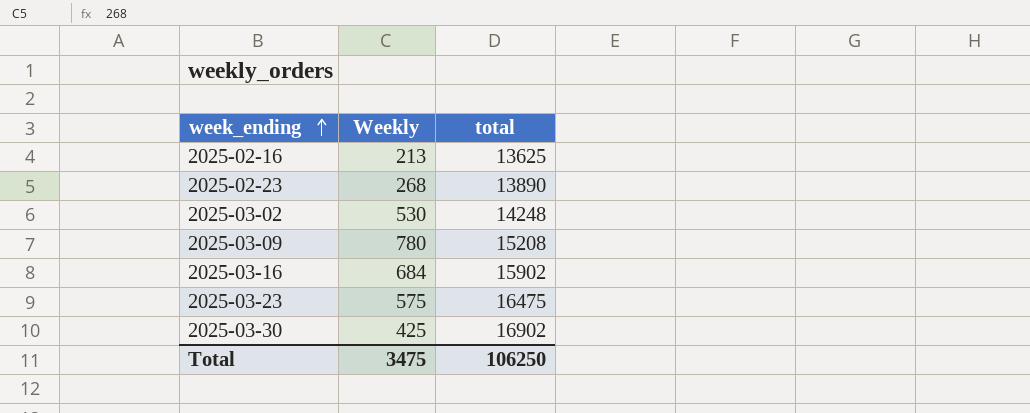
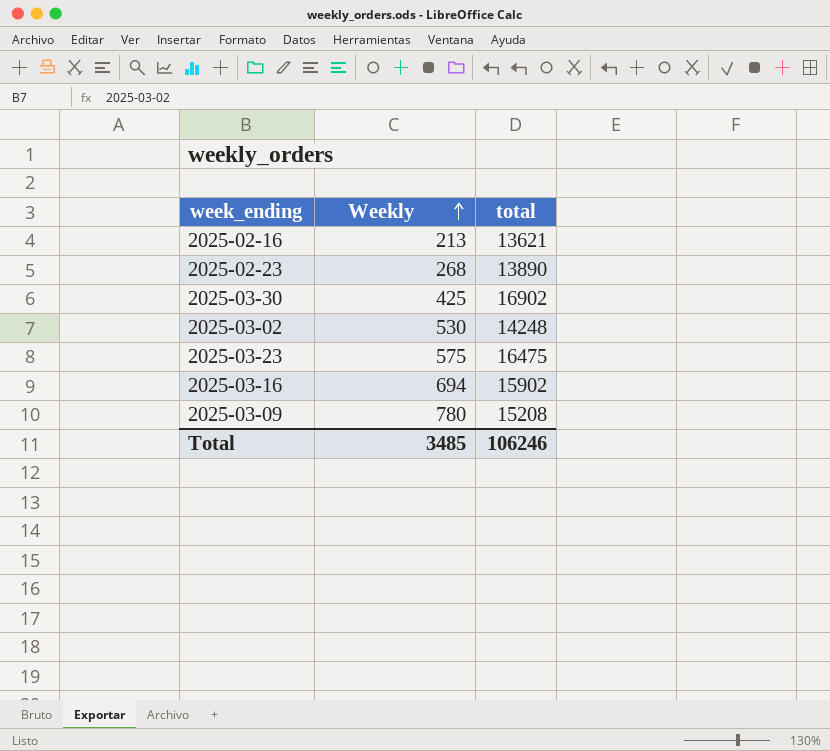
row order: week_ending ascending -> Weekly ascending
2025-02-16 | total: 13625 -> 13621
2025-03-16 | Weekly: 684 -> 694
Total | Weekly: 3475 -> 3485
Total | total: 106250 -> 106246

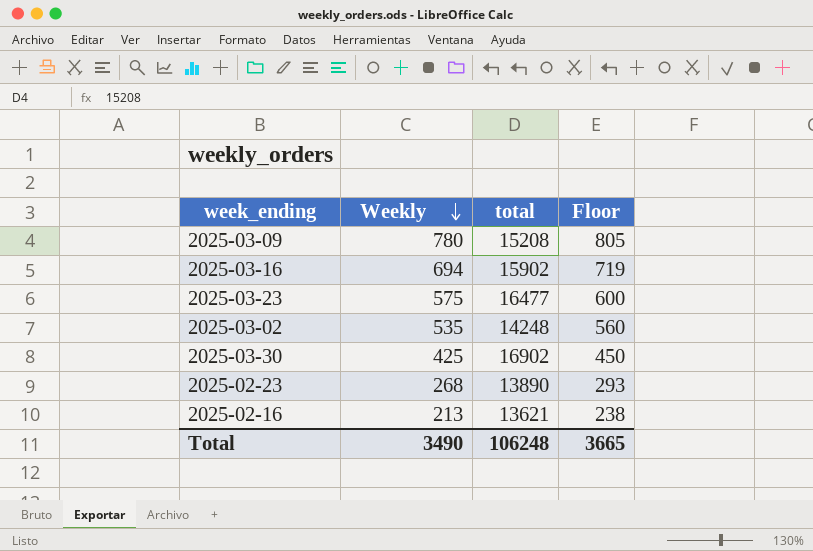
row order: Weekly ascending -> Weekly descending
column Floor | formula: none -> [Weekly] + 25
2025-03-23 | total: 16475 -> 16477
2025-03-02 | Weekly: 530 -> 535
Total | Weekly: 3485 -> 3490
Total | total: 106246 -> 106248

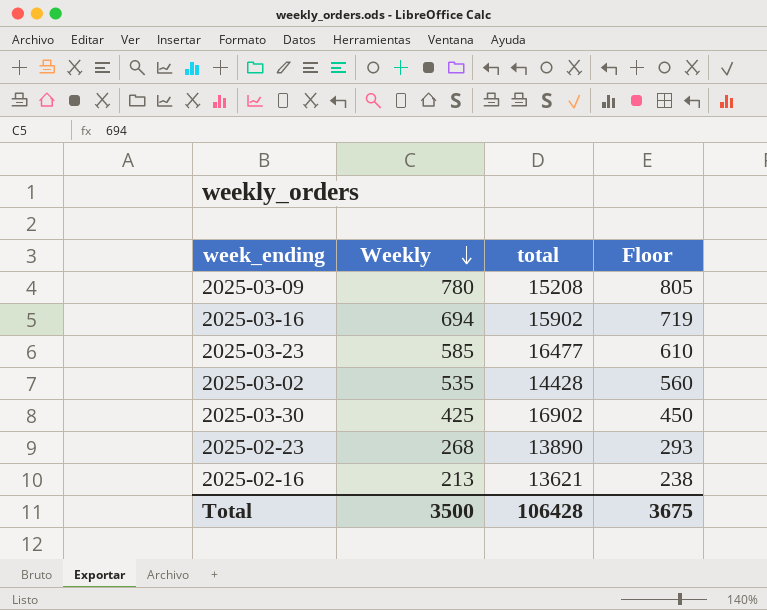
2025-03-23 | Weekly: 575 -> 585
2025-03-23 | Floor: 600 -> 610
2025-03-02 | total: 14248 -> 14428
Total | Weekly: 3490 -> 3500
Total | total: 106248 -> 106428
Total | Floor: 3665 -> 3675

